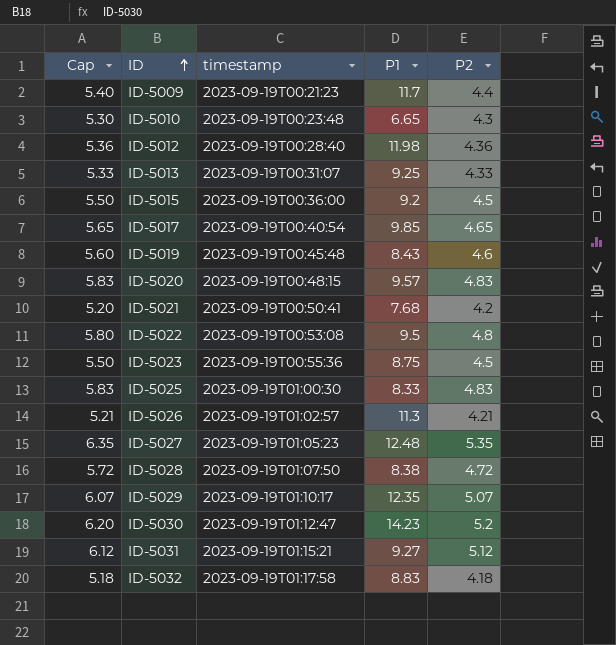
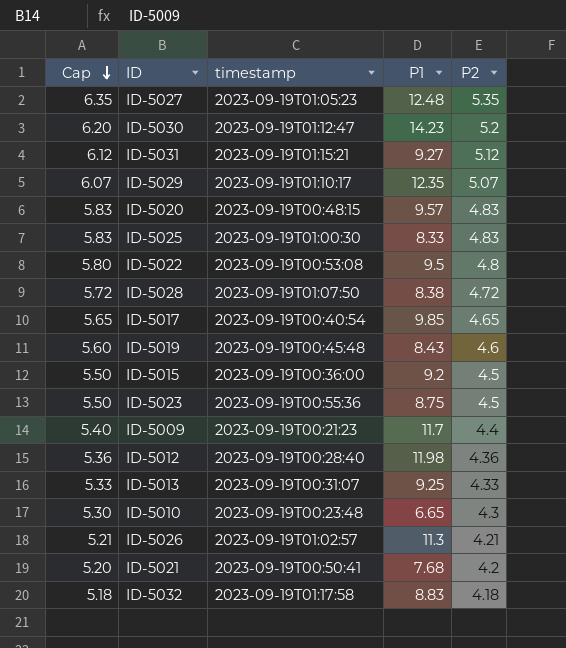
row order: ID ascending -> Cap descending

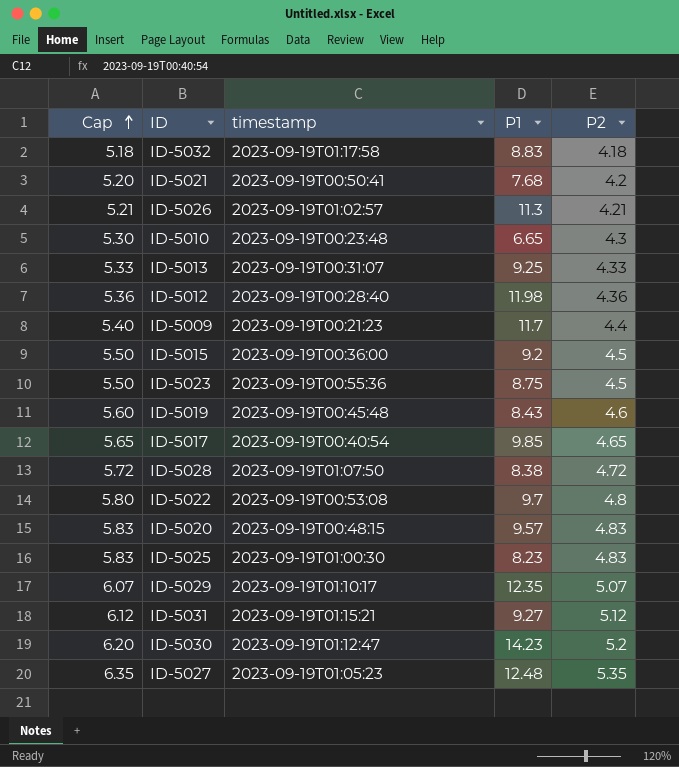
row order: Cap descending -> Cap ascending
ID-5022 | P1: 9.5 -> 9.7
ID-5025 | P1: 8.33 -> 8.23

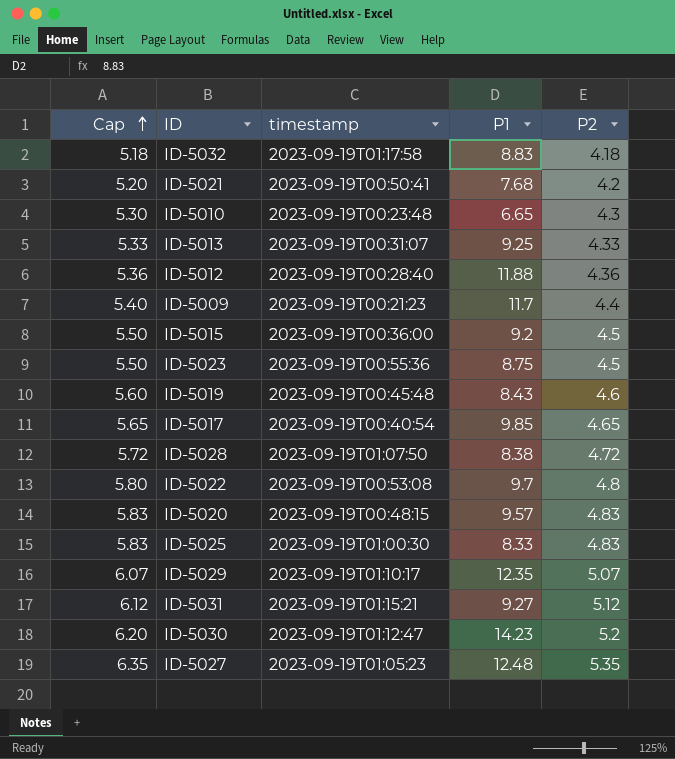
row ID-5026: 5.21 | 2023-09-19T01:02:57 | 11.3 | 4.21 -> none
ID-5012 | P1: 11.98 -> 11.88
ID-5025 | P1: 8.23 -> 8.33

